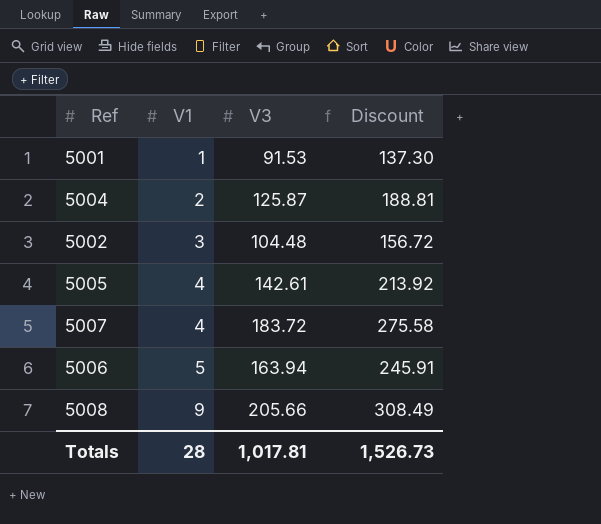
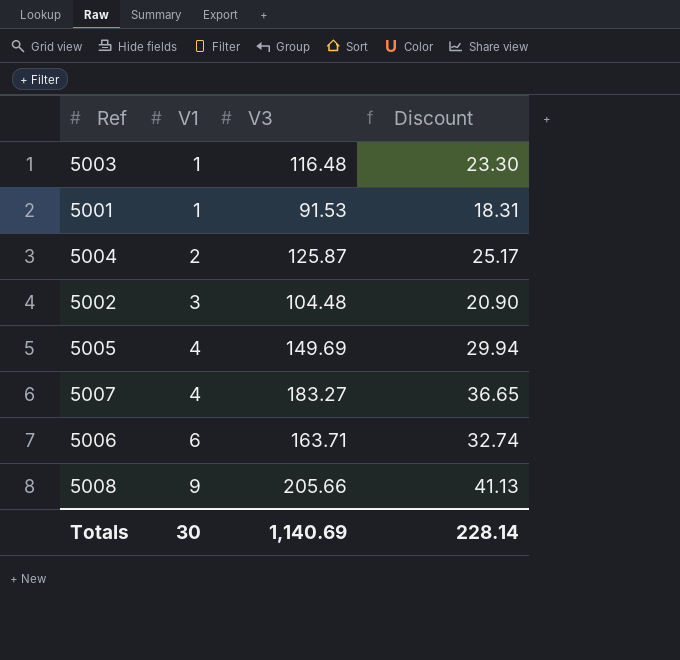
column Discount | formula: [V3] * 1.5 -> [V3] * 0.2
row 5003: none -> 1 | 116.48 | 23.30
5005 | V3: 142.61 -> 149.69
5007 | V3: 183.72 -> 183.27
5006 | V1: 5 -> 6
5006 | V3: 163.94 -> 163.71
Totals | V1: 28 -> 30
Totals | V3: 1,017.81 -> 1,140.69
Totals | Discount: 1,526.73 -> 228.14

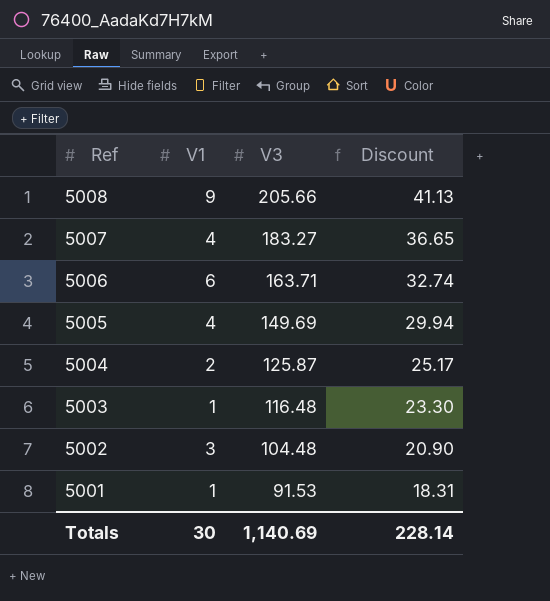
row order: V1 ascending -> Ref descending

